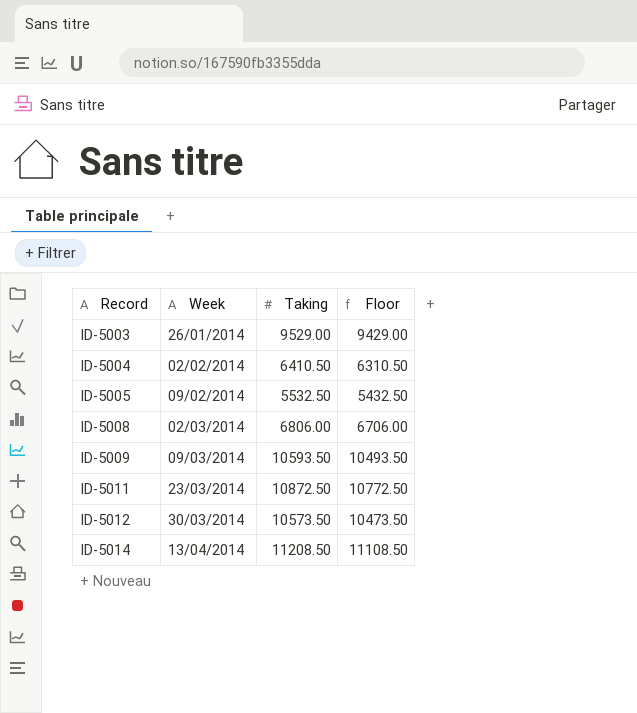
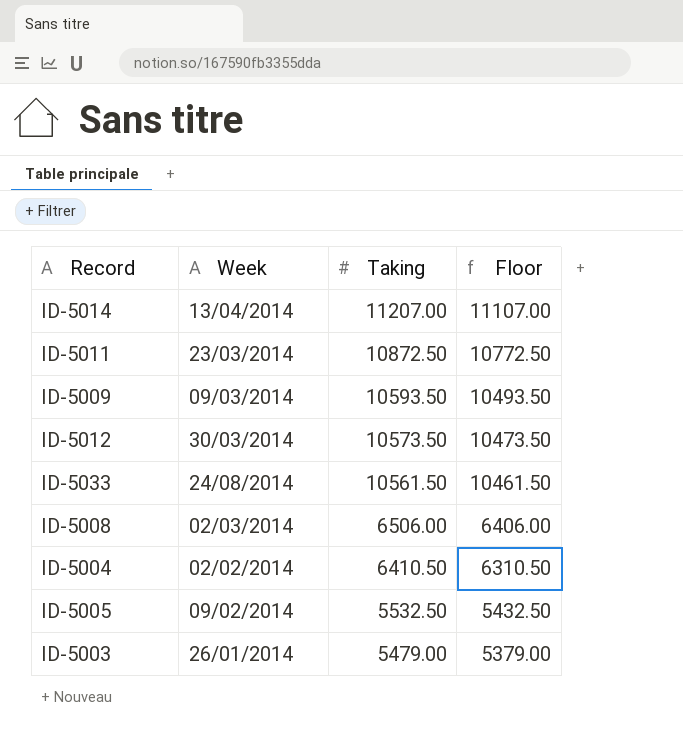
row order: Record ascending -> Taking descending
ID-5014 | Taking: 11208.50 -> 11207.00
ID-5014 | Floor: 11108.50 -> 11107.00
row ID-5033: none -> 24/08/2014 | 10561.50 | 10461.50
ID-5008 | Taking: 6806.00 -> 6506.00
ID-5008 | Floor: 6706.00 -> 6406.00
ID-5003 | Taking: 9529.00 -> 5479.00
ID-5003 | Floor: 9429.00 -> 5379.00

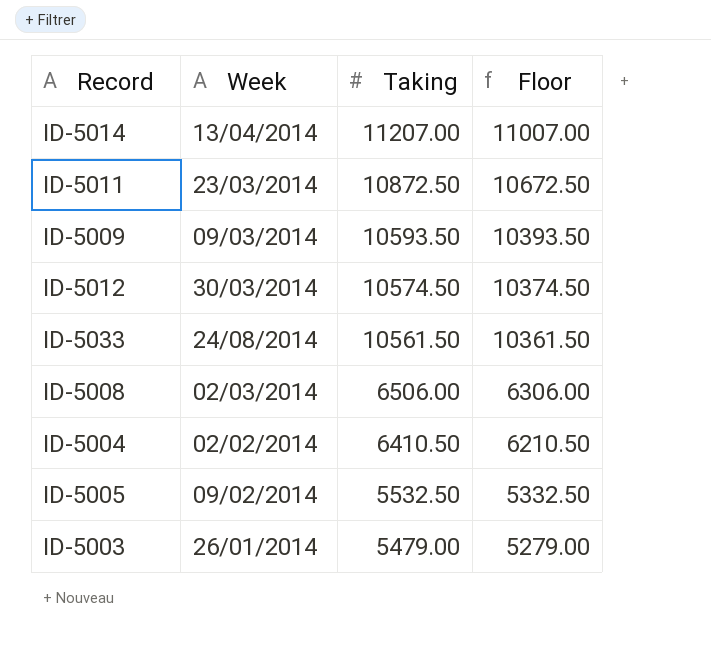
column Floor | formula: [Taking] - 100 -> [Taking] - 200
ID-5012 | Taking: 10573.50 -> 10574.50

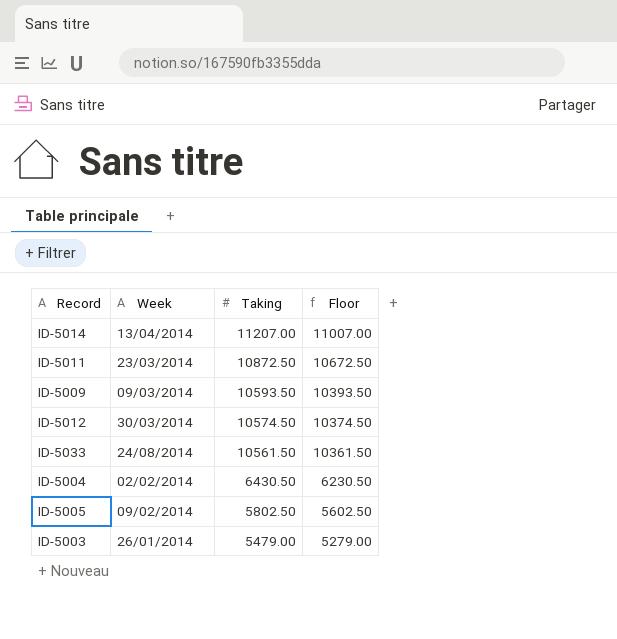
row ID-5008: 02/03/2014 | 6506.00 | 6306.00 -> none
ID-5004 | Taking: 6410.50 -> 6430.50
ID-5004 | Floor: 6210.50 -> 6230.50
ID-5005 | Taking: 5532.50 -> 5802.50
ID-5005 | Floor: 5332.50 -> 5602.50

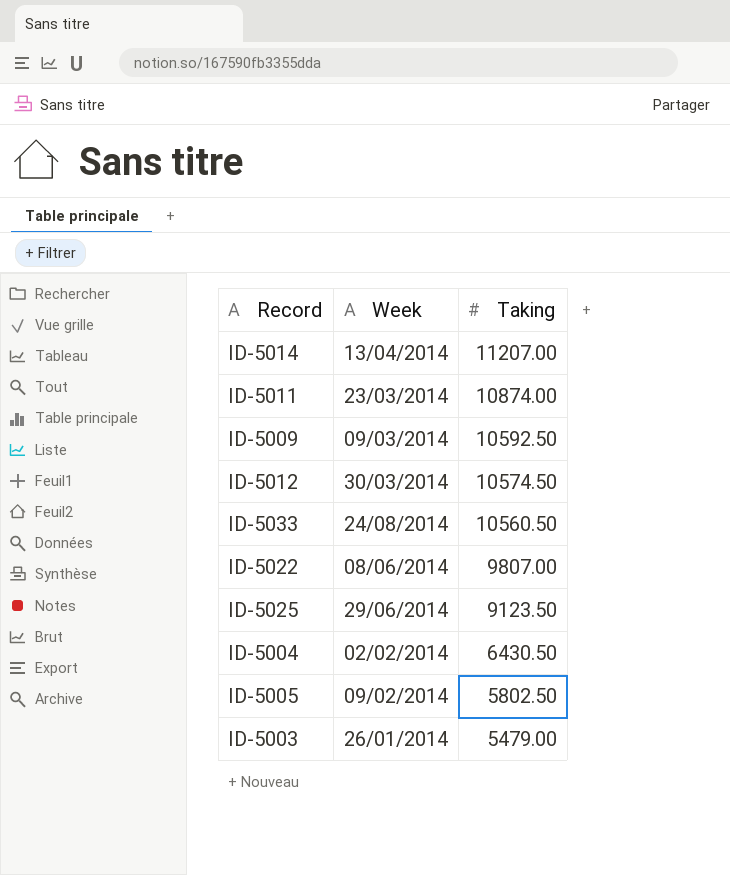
column Floor | formula: [Taking] - 200 -> none
ID-5011 | Taking: 10872.50 -> 10874.00
ID-5009 | Taking: 10593.50 -> 10592.50
ID-5033 | Taking: 10561.50 -> 10560.50
row ID-5022: none -> 08/06/2014 | 9807.00
row ID-5025: none -> 29/06/2014 | 9123.50

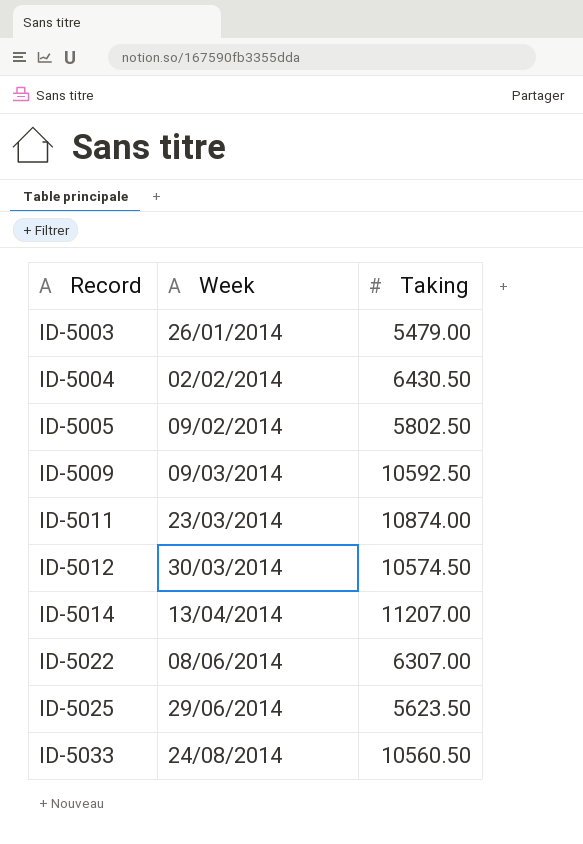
row order: Taking descending -> Record ascending
ID-5022 | Taking: 9807.00 -> 6307.00
ID-5025 | Taking: 9123.50 -> 5623.50

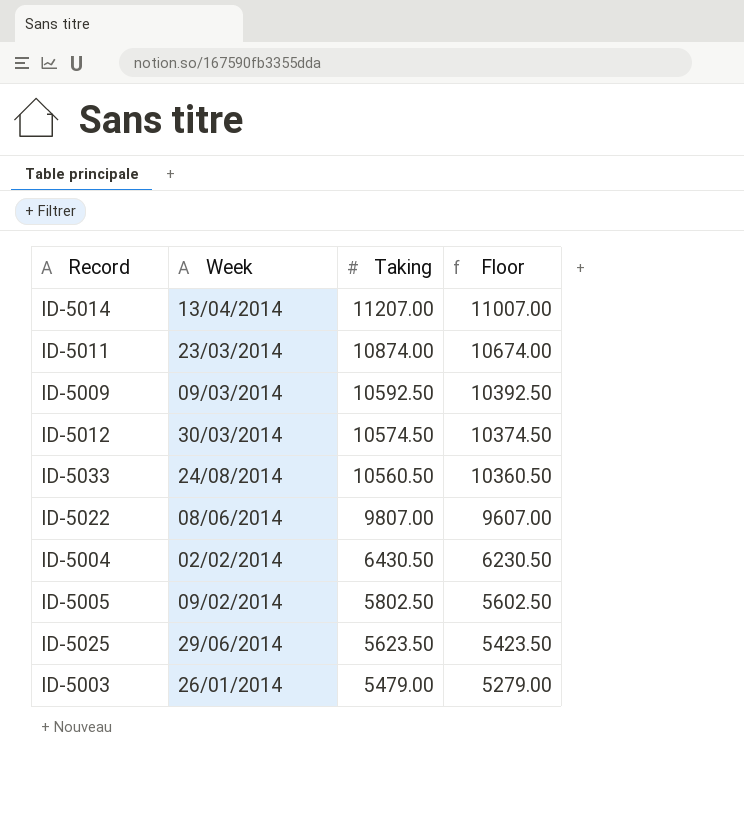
row order: Record ascending -> Taking descending
column Floor | formula: none -> [Taking] - 200
ID-5022 | Taking: 6307.00 -> 9807.00

